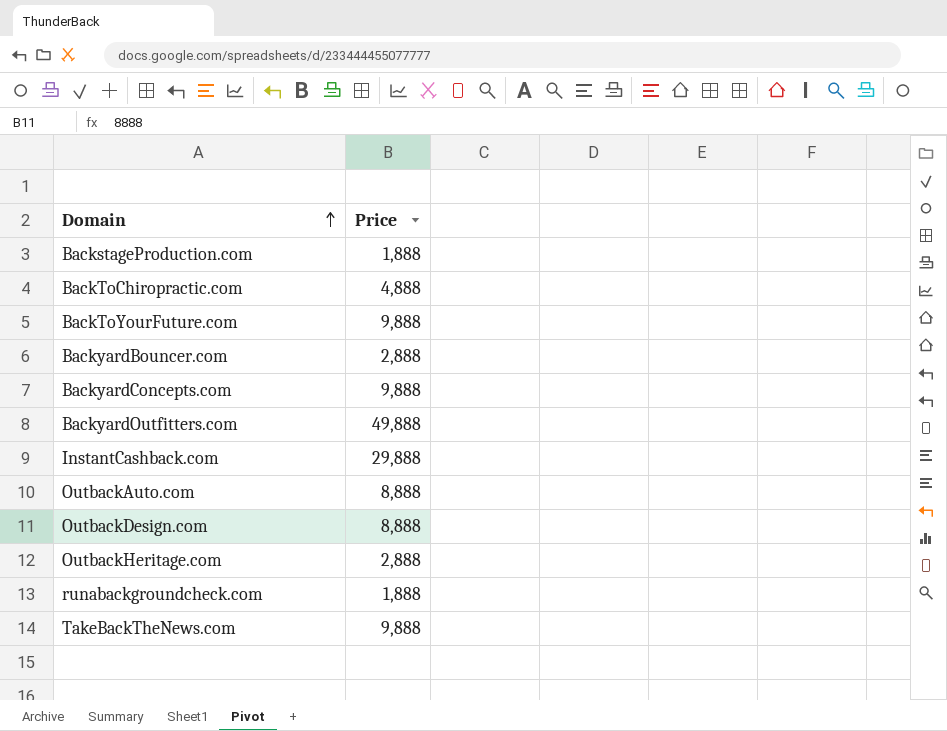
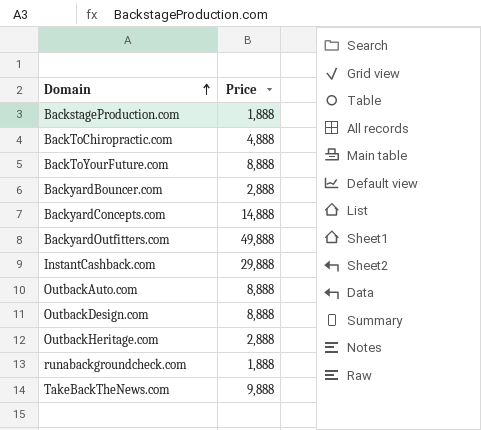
BackToYourFuture.com | Price: 9,888 -> 8,888
BackyardConcepts.com | Price: 9,888 -> 14,888

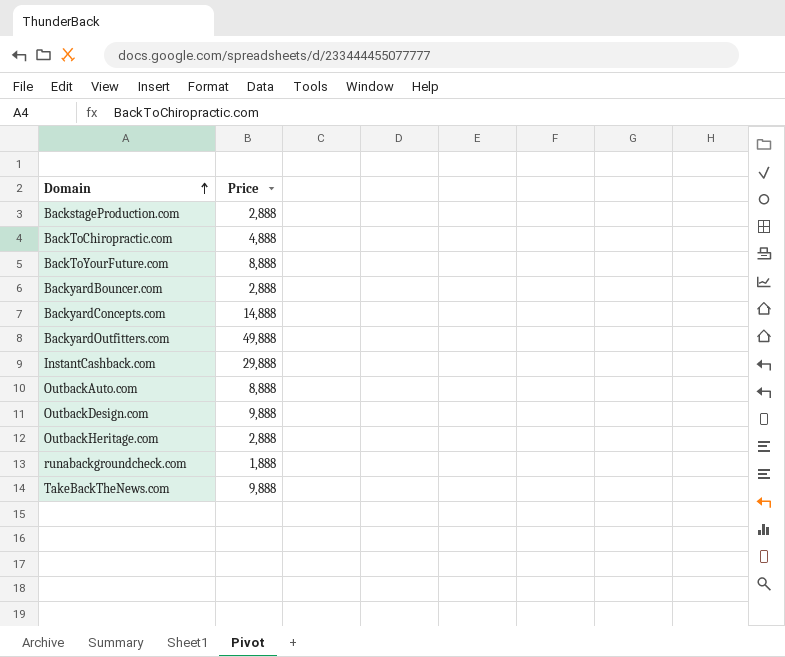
BackstageProduction.com | Price: 1,888 -> 2,888
OutbackDesign.com | Price: 8,888 -> 9,888

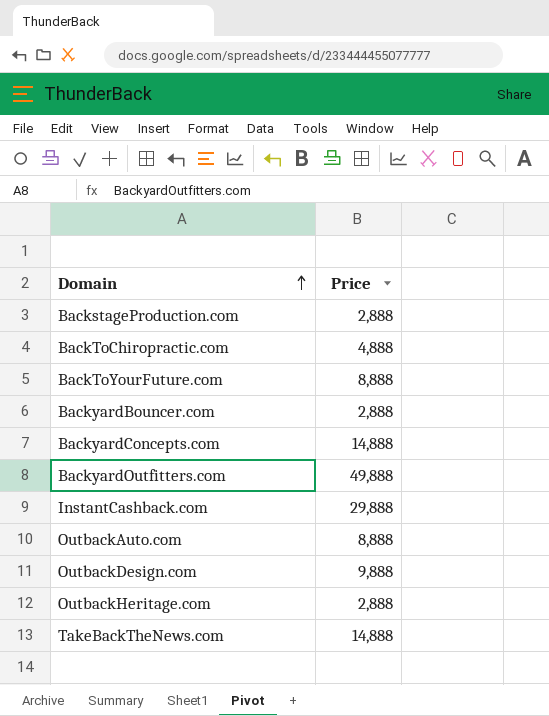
row runabackgroundcheck.com: 1,888 -> none
TakeBackTheNews.com | Price: 9,888 -> 14,888

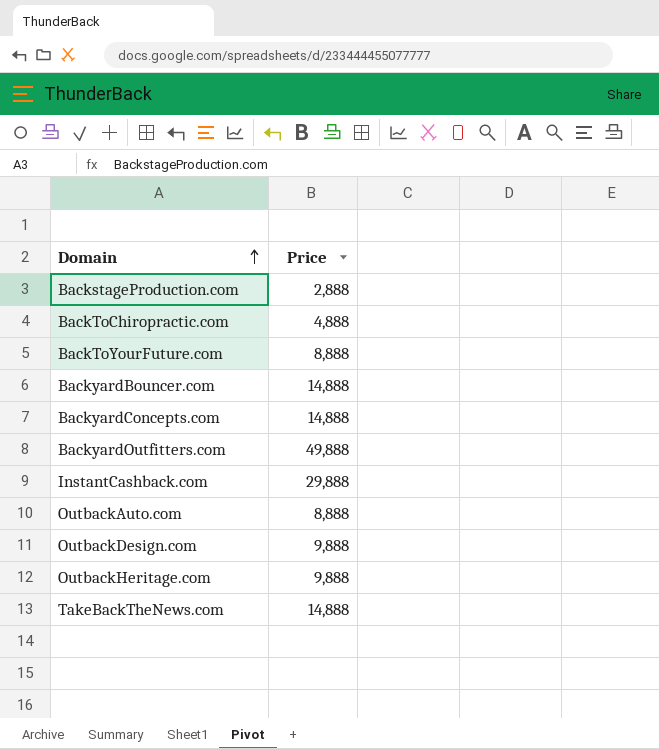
BackyardBouncer.com | Price: 2,888 -> 14,888
OutbackHeritage.com | Price: 2,888 -> 9,888

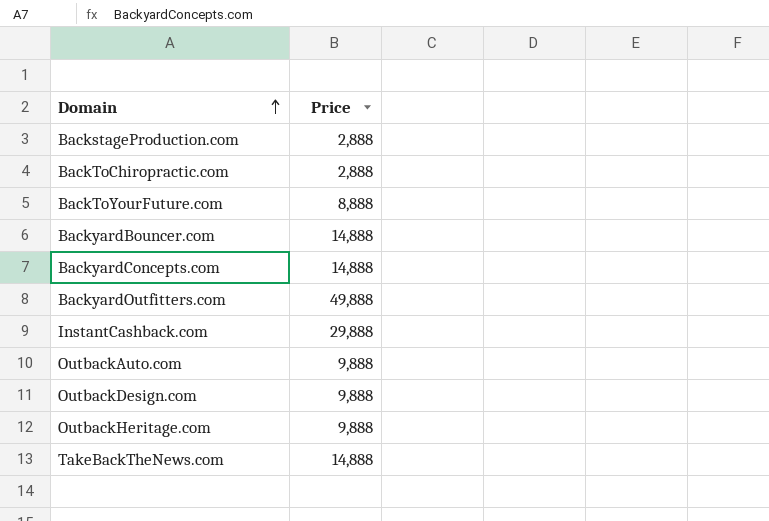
BackToChiropractic.com | Price: 4,888 -> 2,888
OutbackAuto.com | Price: 8,888 -> 9,888

